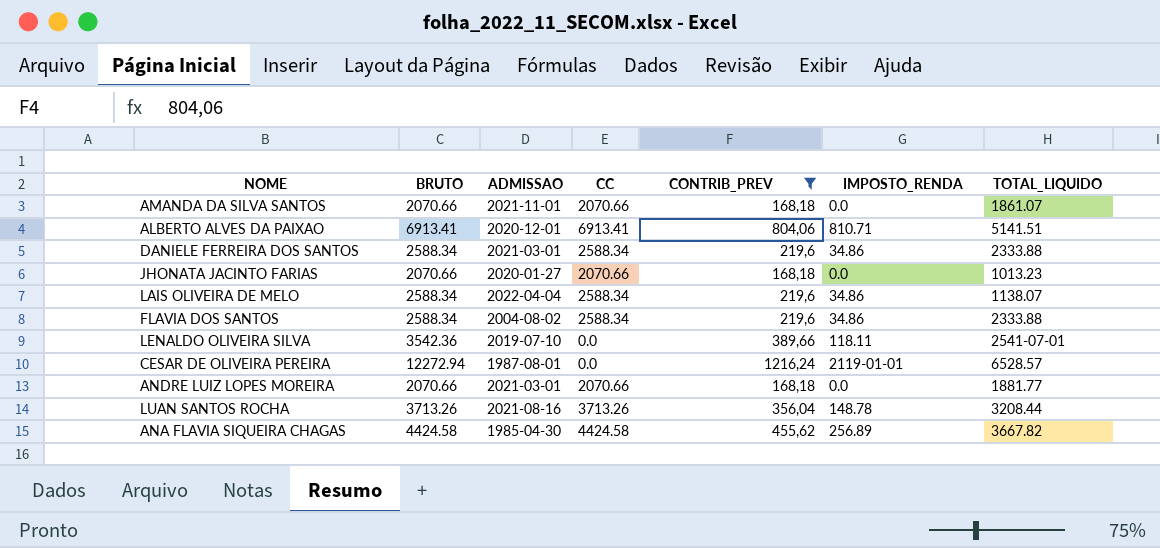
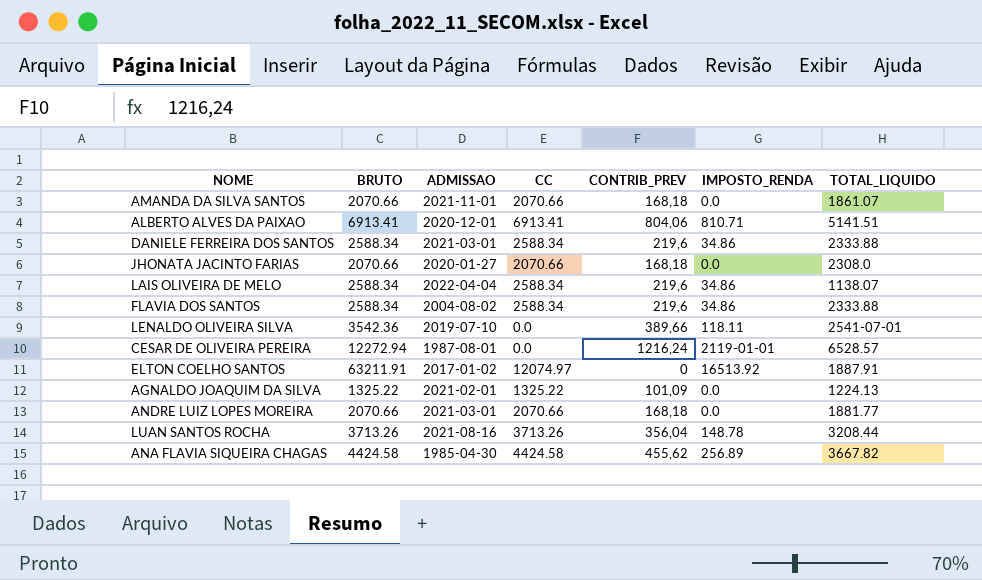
filter: CONTRIB_PREV >= 168,18 -> none
JHONATA JACINTO FARIAS | TOTAL_LIQUIDO: 1013.23 -> 2308.0

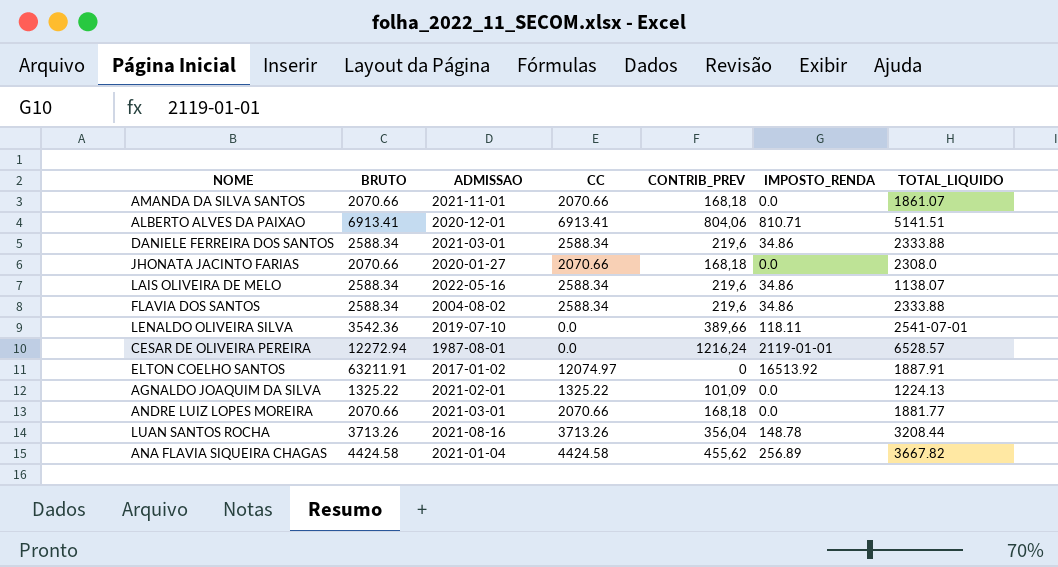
LAIS OLIVEIRA DE MELO | ADMISSAO: 2022-04-04 -> 2022-05-16
ANA FLAVIA SIQUEIRA CHAGAS | ADMISSAO: 1985-04-30 -> 2021-01-04

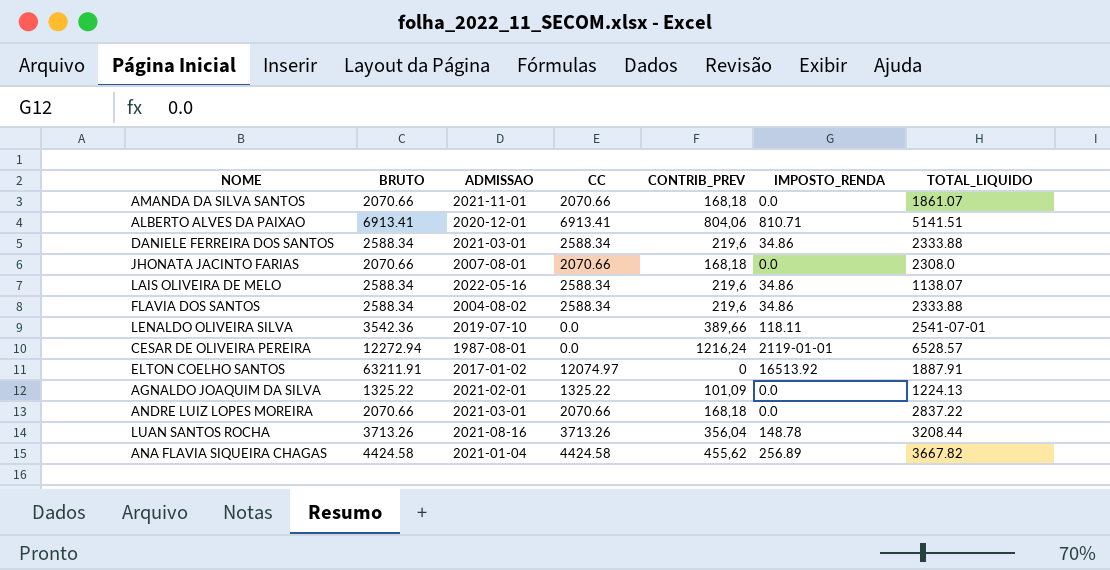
JHONATA JACINTO FARIAS | ADMISSAO: 2020-01-27 -> 2007-08-01
ANDRE LUIZ LOPES MOREIRA | TOTAL_LIQUIDO: 1881.77 -> 2837.22

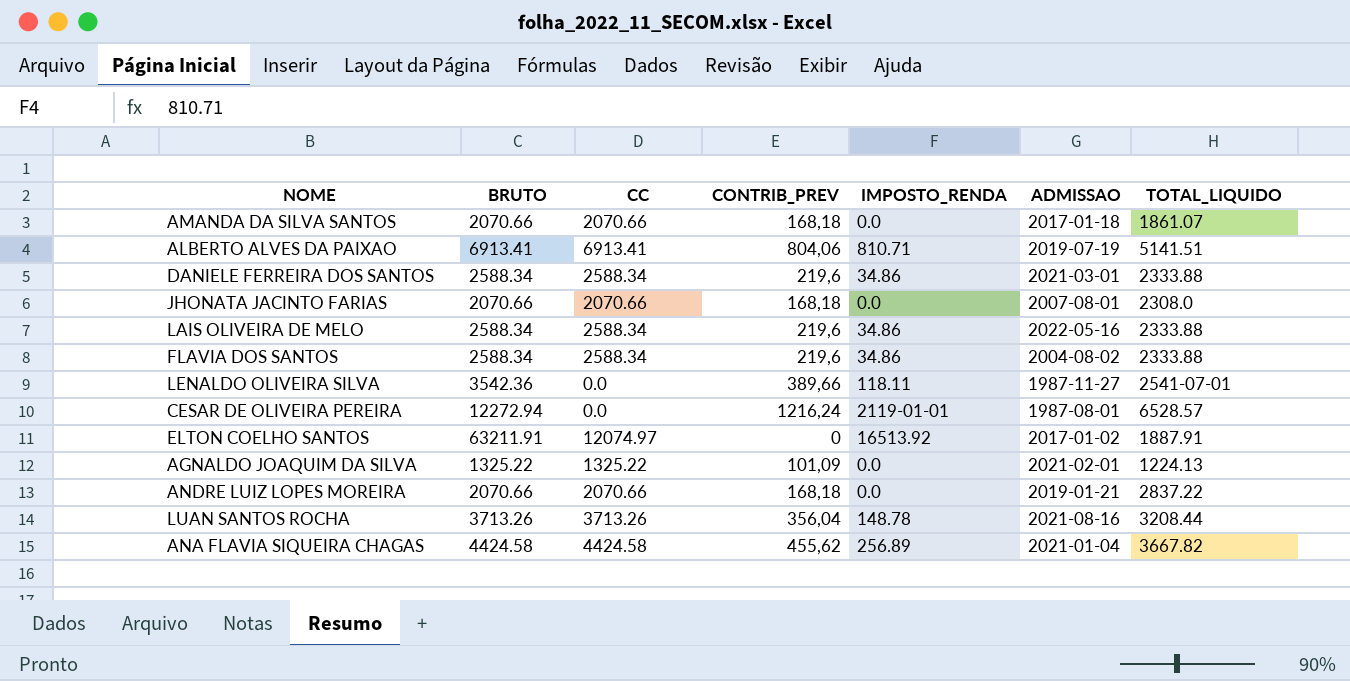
column ADMISSAO | position: 3 -> 6
AMANDA DA SILVA SANTOS | ADMISSAO: 2021-11-01 -> 2017-01-18
ALBERTO ALVES DA PAIXAO | ADMISSAO: 2020-12-01 -> 2019-07-19
LAIS OLIVEIRA DE MELO | TOTAL_LIQUIDO: 1138.07 -> 2333.88
LENALDO OLIVEIRA SILVA | ADMISSAO: 2019-07-10 -> 1987-11-27
ANDRE LUIZ LOPES MOREIRA | ADMISSAO: 2021-03-01 -> 2019-01-21

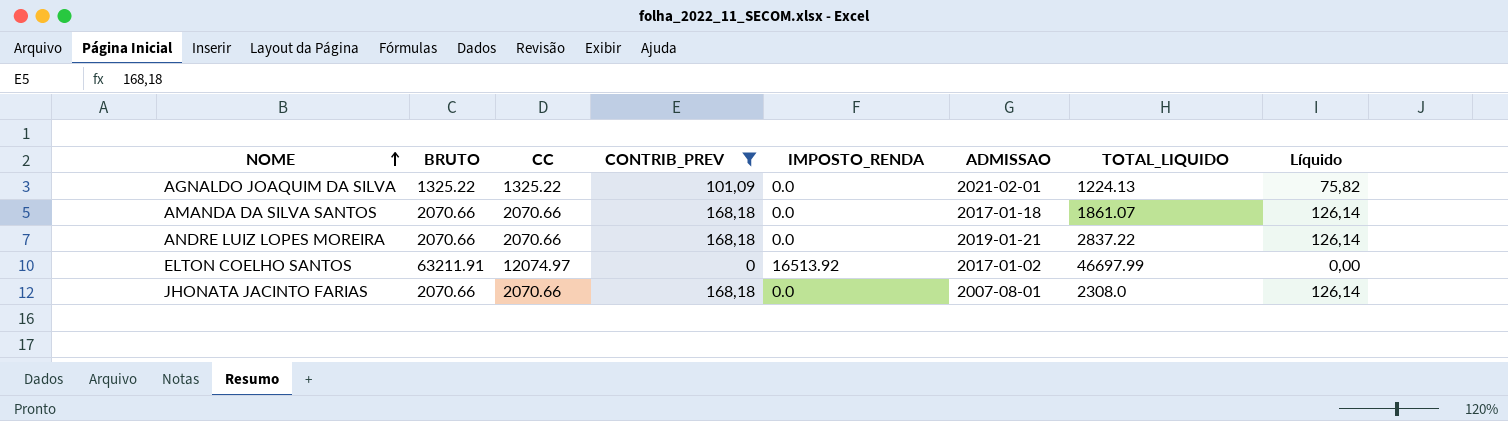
filter: none -> CONTRIB_PREV <= 168,18
row order: none -> NOME ascending
column Líquido | formula: none -> [CONTRIB_PREV] * 0,75
ELTON COELHO SANTOS | TOTAL_LIQUIDO: 1887.91 -> 46697.99

